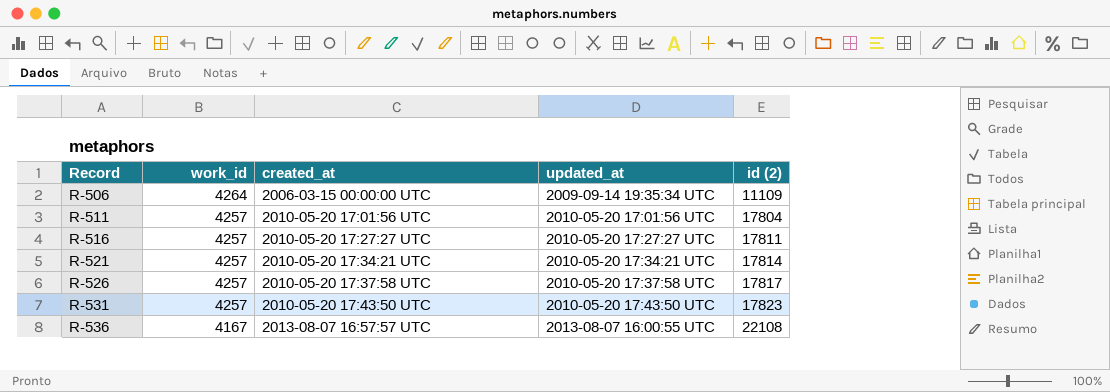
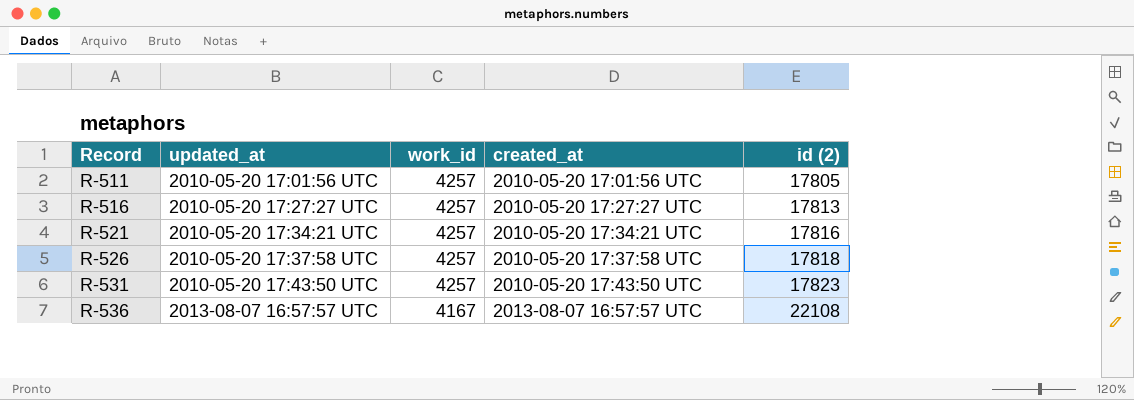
column updated_at | position: 4 -> 2
row R-506: 4264 | 2006-03-15 00:00:00 UTC | 2009-09-14 19:35:34 UTC | 11109 -> none
R-511 | id (2): 17804 -> 17805
R-516 | id (2): 17811 -> 17813
R-521 | id (2): 17814 -> 17816
R-526 | id (2): 17817 -> 17818
R-536 | updated_at: 2013-08-07 16:00:55 UTC -> 2013-08-07 16:57:57 UTC

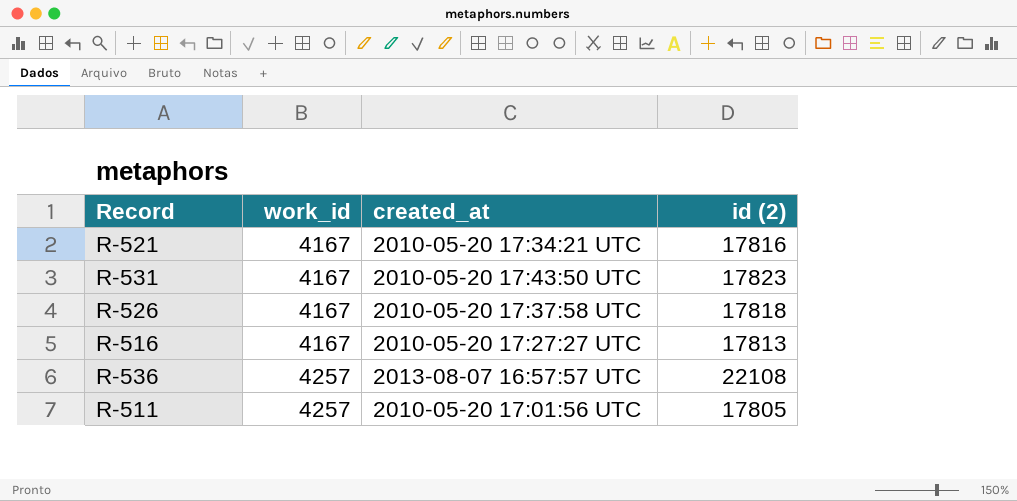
row order: Record ascending -> work_id ascending
column updated_at | position: 2 -> none
R-521 | work_id: 4257 -> 4167
R-531 | work_id: 4257 -> 4167
R-526 | work_id: 4257 -> 4167
R-516 | work_id: 4257 -> 4167
R-536 | work_id: 4167 -> 4257

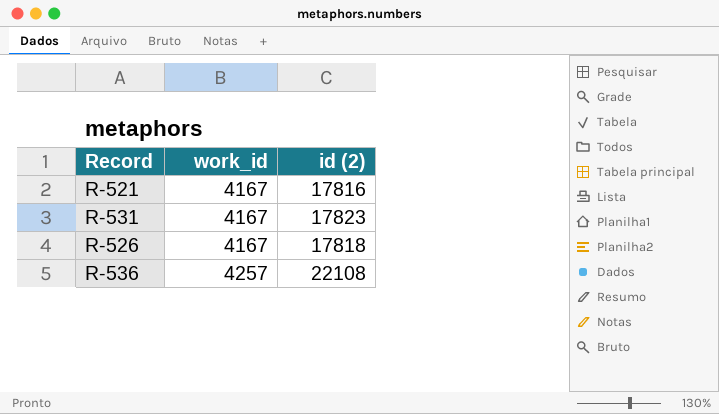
column created_at | position: 3 -> none
row R-516: 4167 | 2010-05-20 17:27:27 UTC | 17813 -> none
row R-511: 4257 | 2010-05-20 17:01:56 UTC | 17805 -> none

